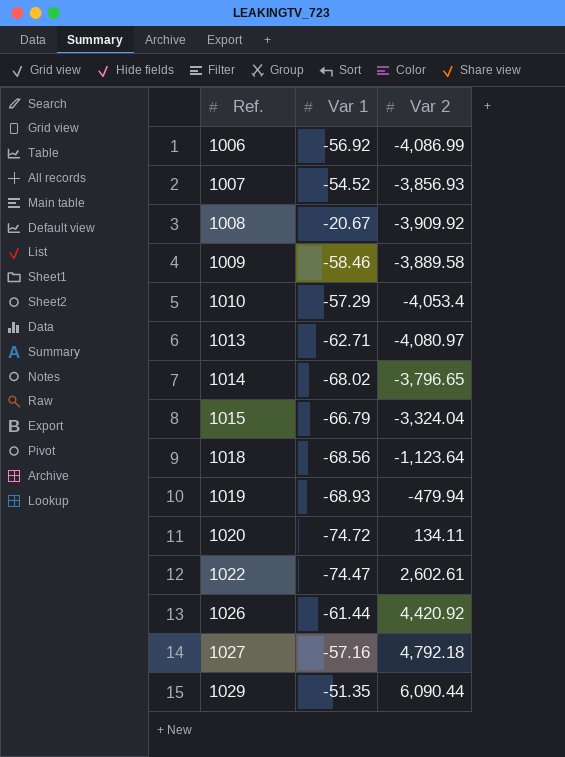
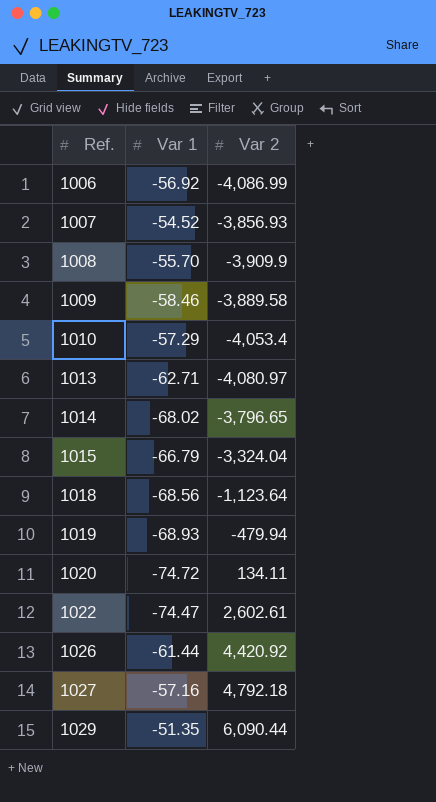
1008 | Var 1: -20.67 -> -55.70
1008 | Var 2: -3,909.92 -> -3,909.9

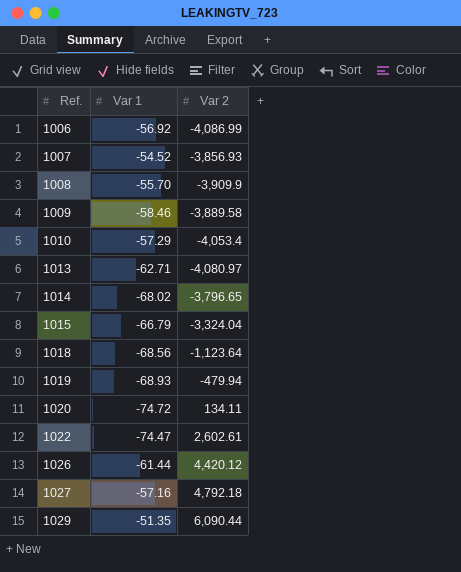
1026 | Var 2: 4,420.92 -> 4,420.12

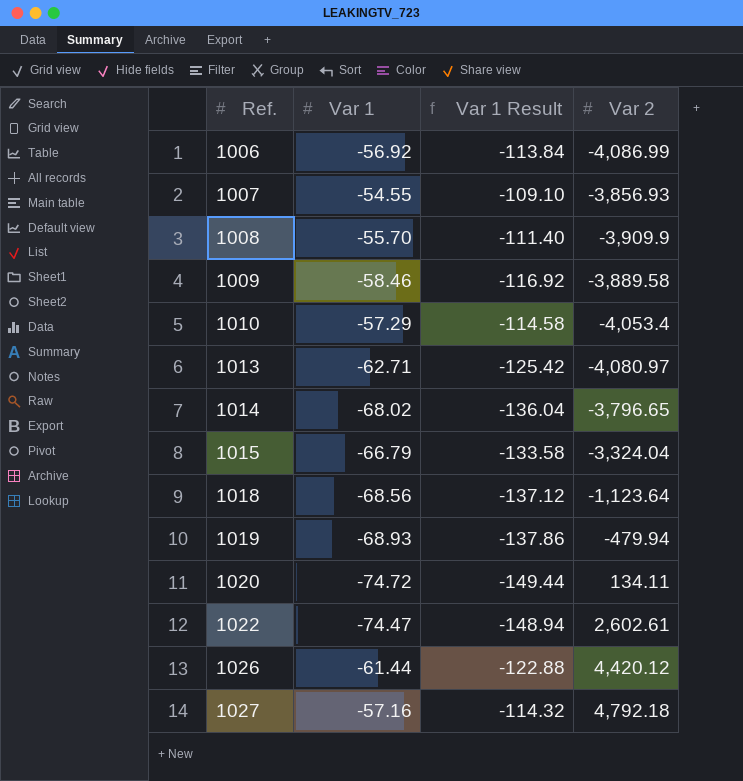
column Var 1 Result | formula: none -> [Var 1] * 2
row 1029: -51.35 | 6,090.44 -> none
1007 | Var 1: -54.52 -> -54.55

